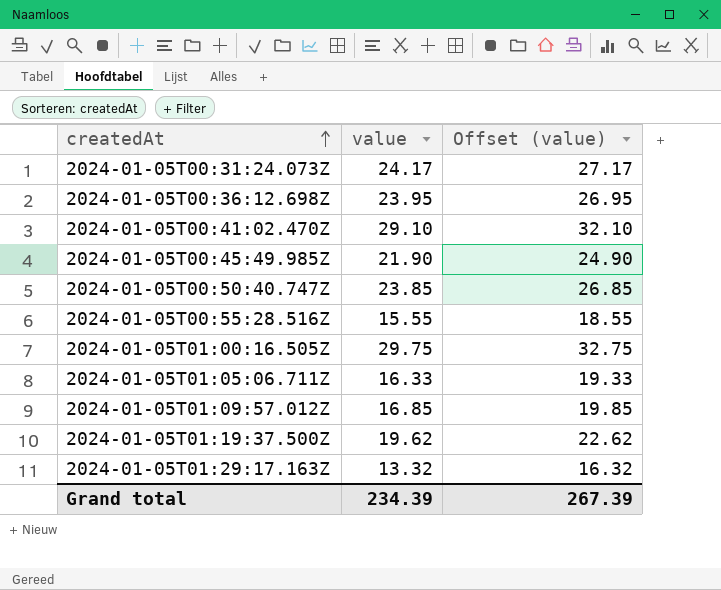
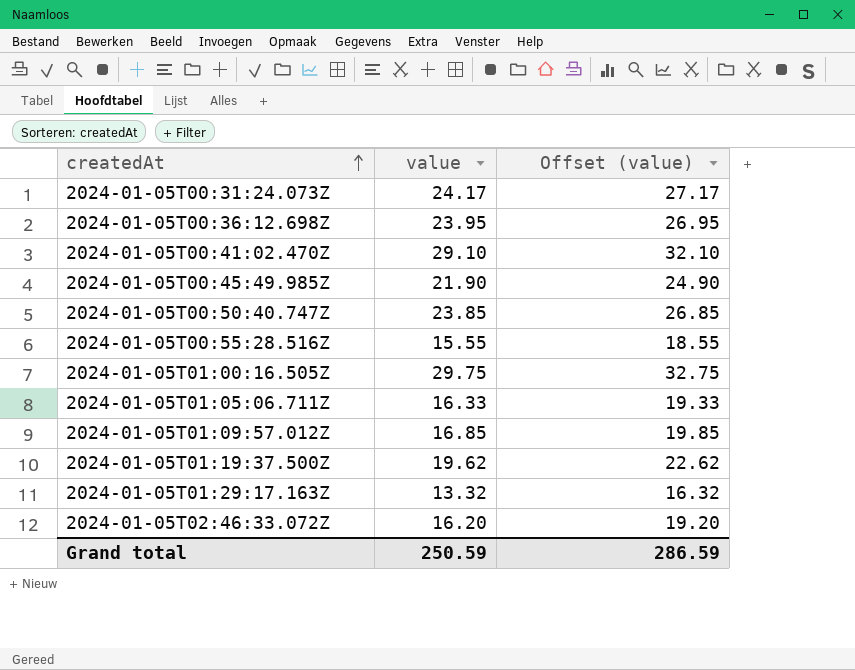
row 2024-01-05T02:46:33.072Z: none -> 16.20 | 19.20
Grand total | value: 234.39 -> 250.59
Grand total | Offset (value): 267.39 -> 286.59

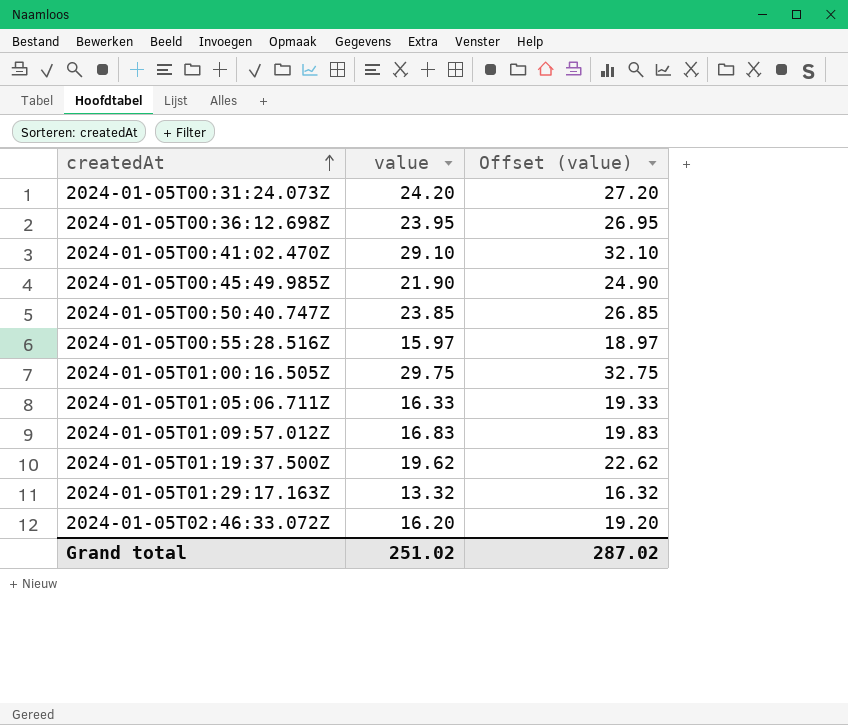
2024-01-05T00:31:24.073Z | value: 24.17 -> 24.20
2024-01-05T00:31:24.073Z | Offset (value): 27.17 -> 27.20
2024-01-05T00:55:28.516Z | value: 15.55 -> 15.97
2024-01-05T00:55:28.516Z | Offset (value): 18.55 -> 18.97
2024-01-05T01:09:57.012Z | value: 16.85 -> 16.83
2024-01-05T01:09:57.012Z | Offset (value): 19.85 -> 19.83
Grand total | value: 250.59 -> 251.02
Grand total | Offset (value): 286.59 -> 287.02

